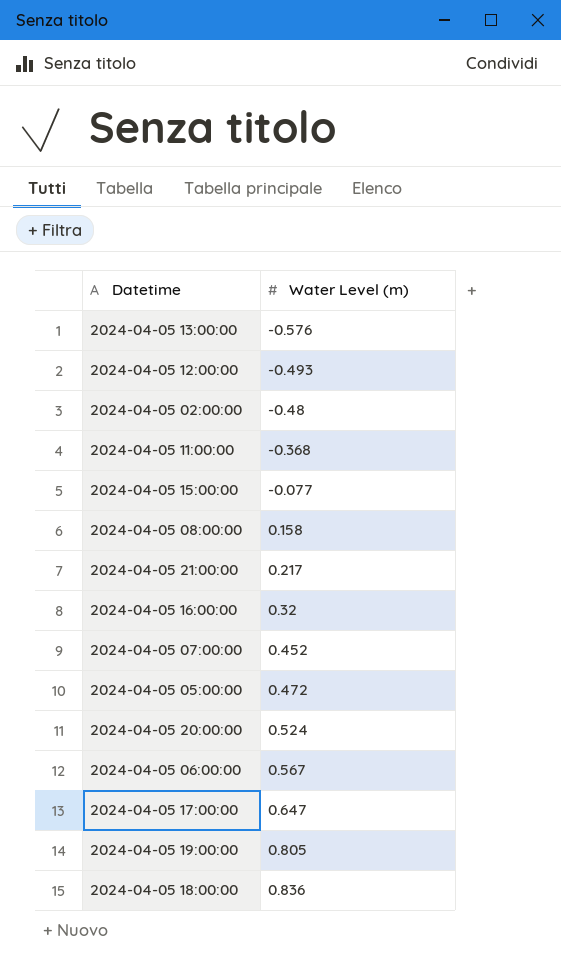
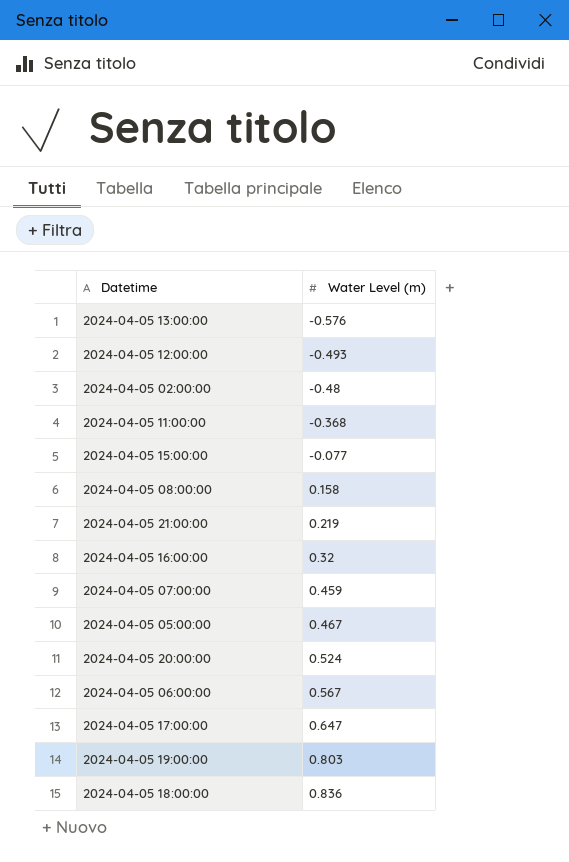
2024-04-05 21:00:00 | Water Level (m): 0.217 -> 0.219
2024-04-05 07:00:00 | Water Level (m): 0.452 -> 0.459
2024-04-05 05:00:00 | Water Level (m): 0.472 -> 0.467
2024-04-05 19:00:00 | Water Level (m): 0.805 -> 0.803

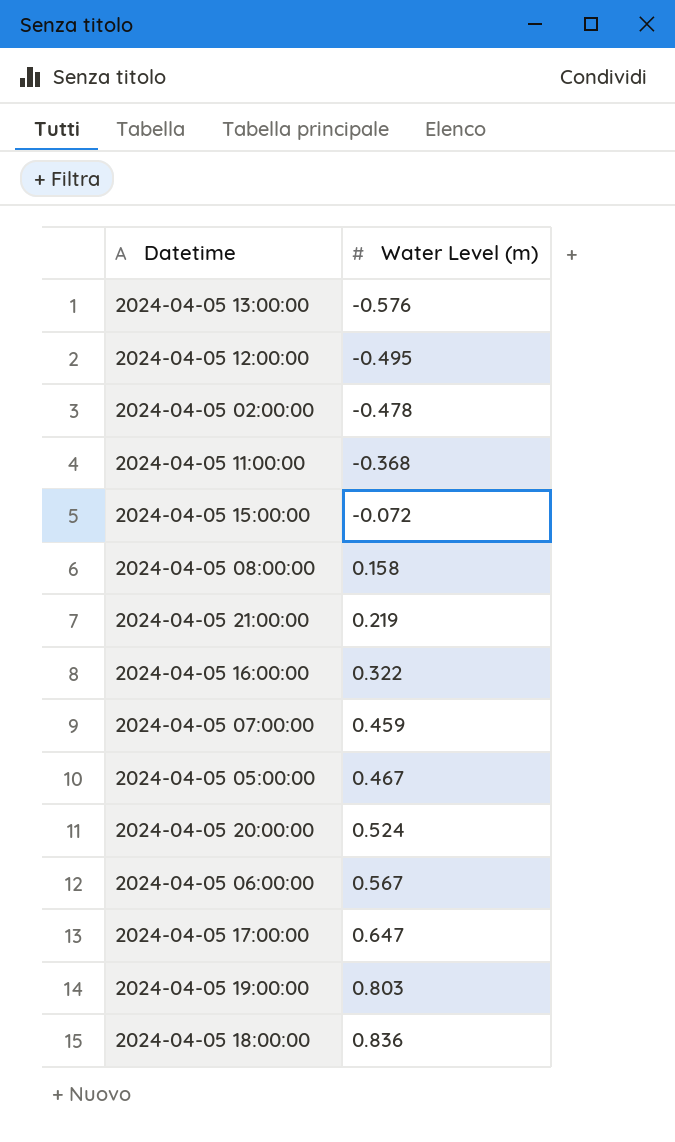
2024-04-05 12:00:00 | Water Level (m): -0.493 -> -0.495
2024-04-05 02:00:00 | Water Level (m): -0.48 -> -0.478
2024-04-05 15:00:00 | Water Level (m): -0.077 -> -0.072
2024-04-05 16:00:00 | Water Level (m): 0.32 -> 0.322

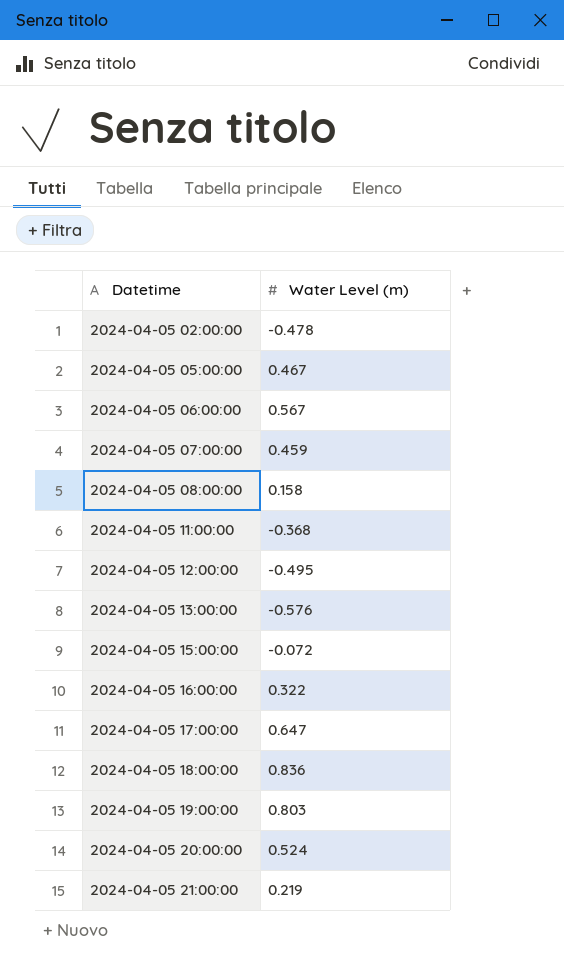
row order: Water Level (m) ascending -> Datetime ascending

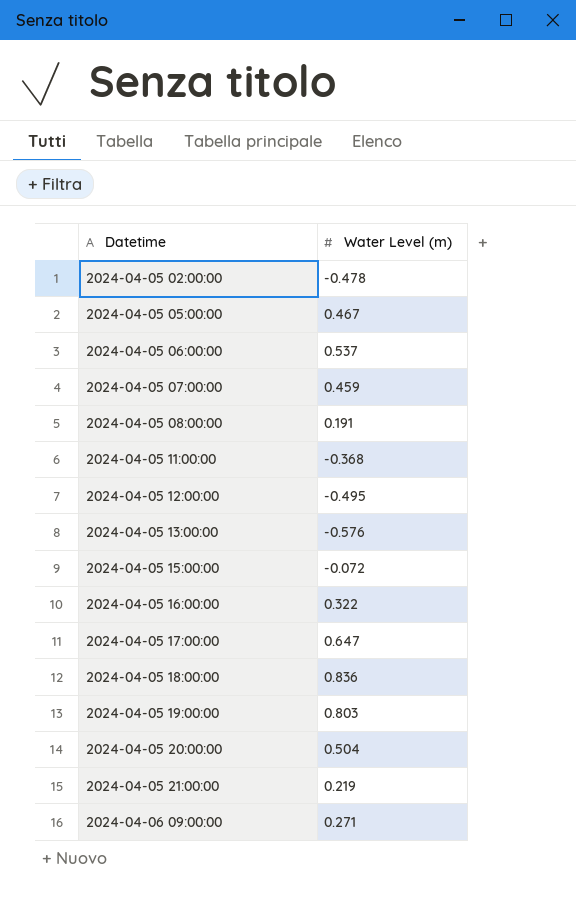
2024-04-05 06:00:00 | Water Level (m): 0.567 -> 0.537
2024-04-05 08:00:00 | Water Level (m): 0.158 -> 0.191
2024-04-05 20:00:00 | Water Level (m): 0.524 -> 0.504
row 2024-04-06 09:00:00: none -> 0.271

